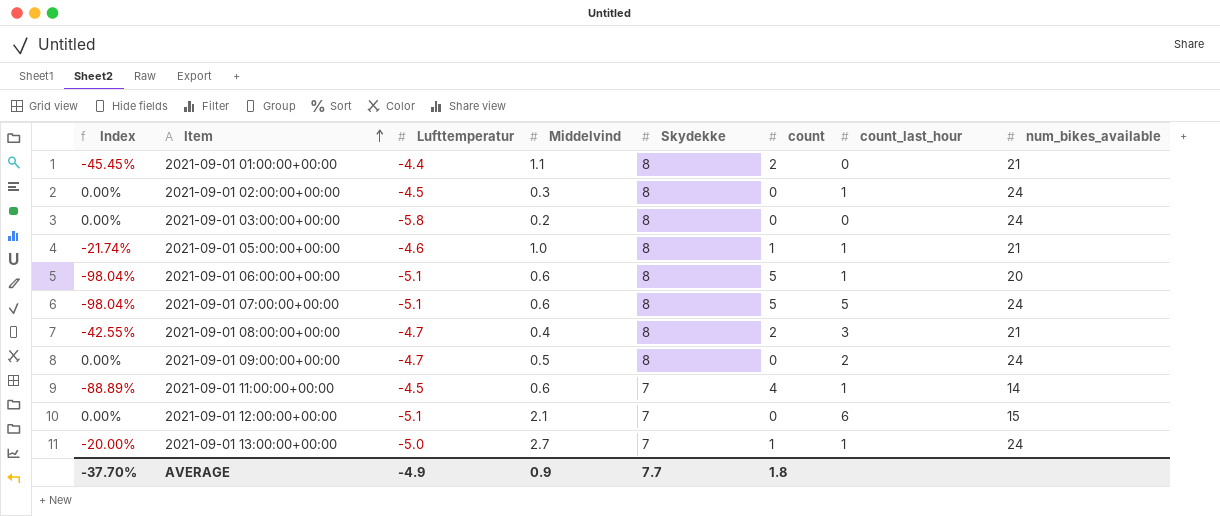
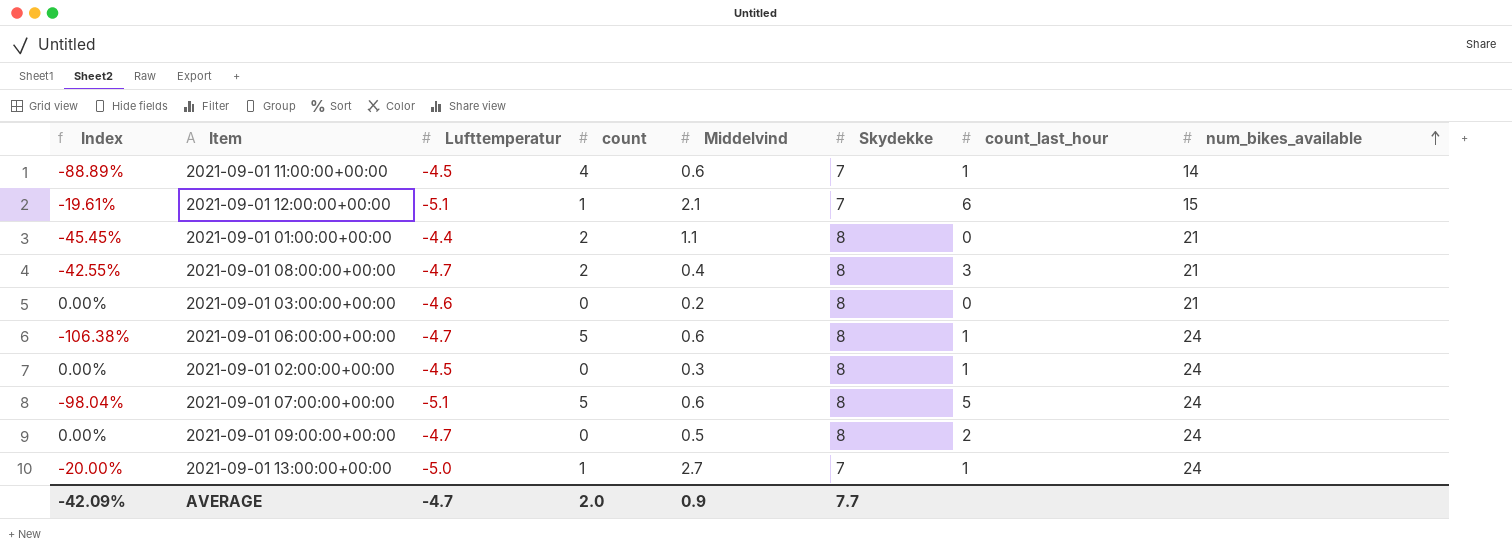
row order: Item ascending -> num_bikes_available ascending
column count | position: 6 -> 4
row 2021-09-01 05:00:00+00:00: -21.74% | -4.6 | 1.0 | 8 | 1 | 1 | 21 -> none
2021-09-01 12:00:00+00:00 | Index: 0.00% -> -19.61%
2021-09-01 12:00:00+00:00 | count: 0 -> 1
2021-09-01 03:00:00+00:00 | Lufttemperatur: -5.8 -> -4.6
2021-09-01 03:00:00+00:00 | num_bikes_available: 24 -> 21
2021-09-01 06:00:00+00:00 | Index: -98.04% -> -106.38%
2021-09-01 06:00:00+00:00 | Lufttemperatur: -5.1 -> -4.7
2021-09-01 06:00:00+00:00 | num_bikes_available: 20 -> 24
AVERAGE | Index: -37.70% -> -42.09%
AVERAGE | Lufttemperatur: -4.9 -> -4.7
AVERAGE | count: 1.8 -> 2.0

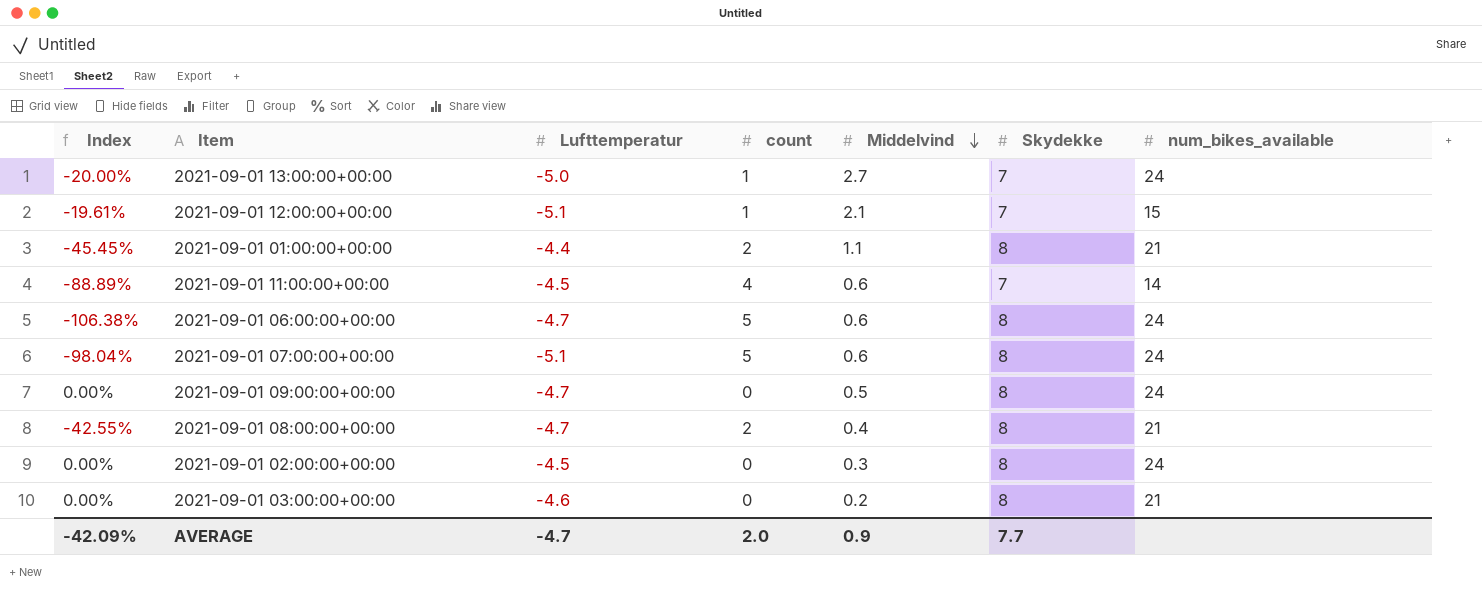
row order: num_bikes_available ascending -> Middelvind descending
column count_last_hour | position: 7 -> none

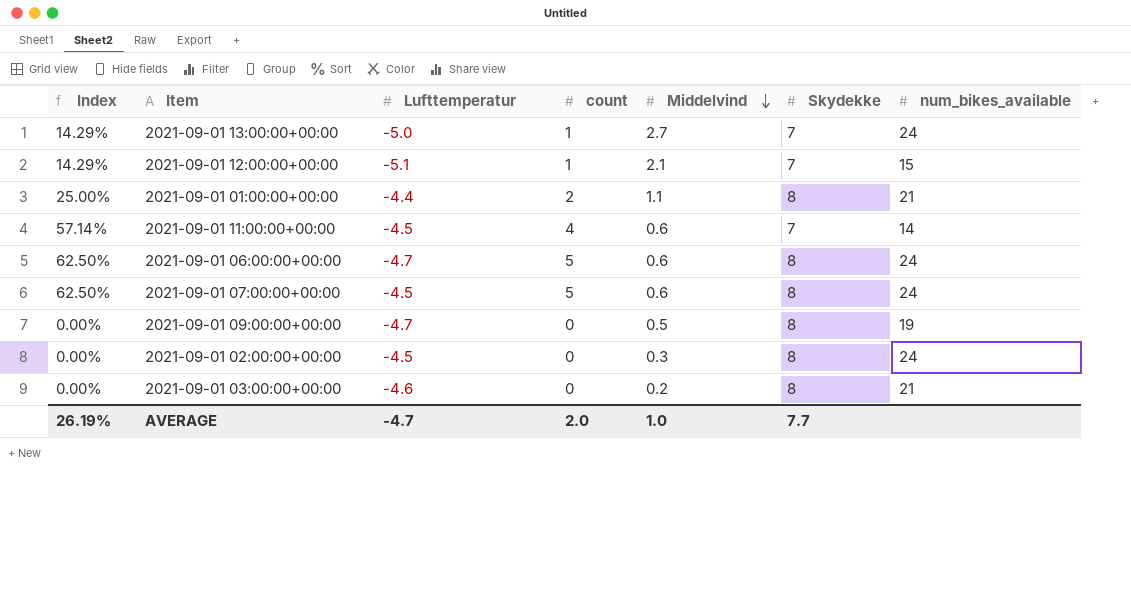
column Index | formula: [count] / [Lufttemperatur] -> [count] / [Skydekke]
row 2021-09-01 08:00:00+00:00: -42.55% | -4.7 | 2 | 0.4 | 8 | 21 -> none
2021-09-01 07:00:00+00:00 | Lufttemperatur: -5.1 -> -4.5
2021-09-01 09:00:00+00:00 | num_bikes_available: 24 -> 19
AVERAGE | Index: -42.09% -> 26.19%
AVERAGE | Middelvind: 0.9 -> 1.0

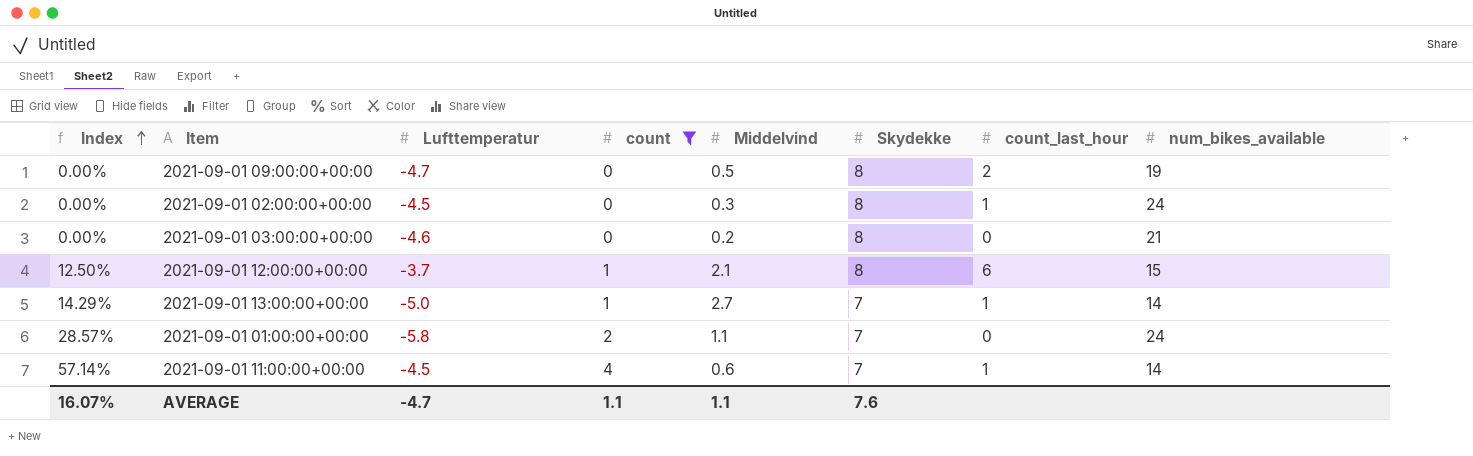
filter: none -> count != 5
row order: Middelvind descending -> Index ascending
column count_last_hour | position: none -> 7
2021-09-01 12:00:00+00:00 | Index: 14.29% -> 12.50%
2021-09-01 12:00:00+00:00 | Lufttemperatur: -5.1 -> -3.7
2021-09-01 12:00:00+00:00 | Skydekke: 7 -> 8
2021-09-01 13:00:00+00:00 | num_bikes_available: 24 -> 14
2021-09-01 01:00:00+00:00 | Index: 25.00% -> 28.57%
2021-09-01 01:00:00+00:00 | Lufttemperatur: -4.4 -> -5.8
2021-09-01 01:00:00+00:00 | Skydekke: 8 -> 7
2021-09-01 01:00:00+00:00 | num_bikes_available: 21 -> 24
AVERAGE | Index: 26.19% -> 16.07%
AVERAGE | count: 2.0 -> 1.1
AVERAGE | Middelvind: 1.0 -> 1.1
AVERAGE | Skydekke: 7.7 -> 7.6

